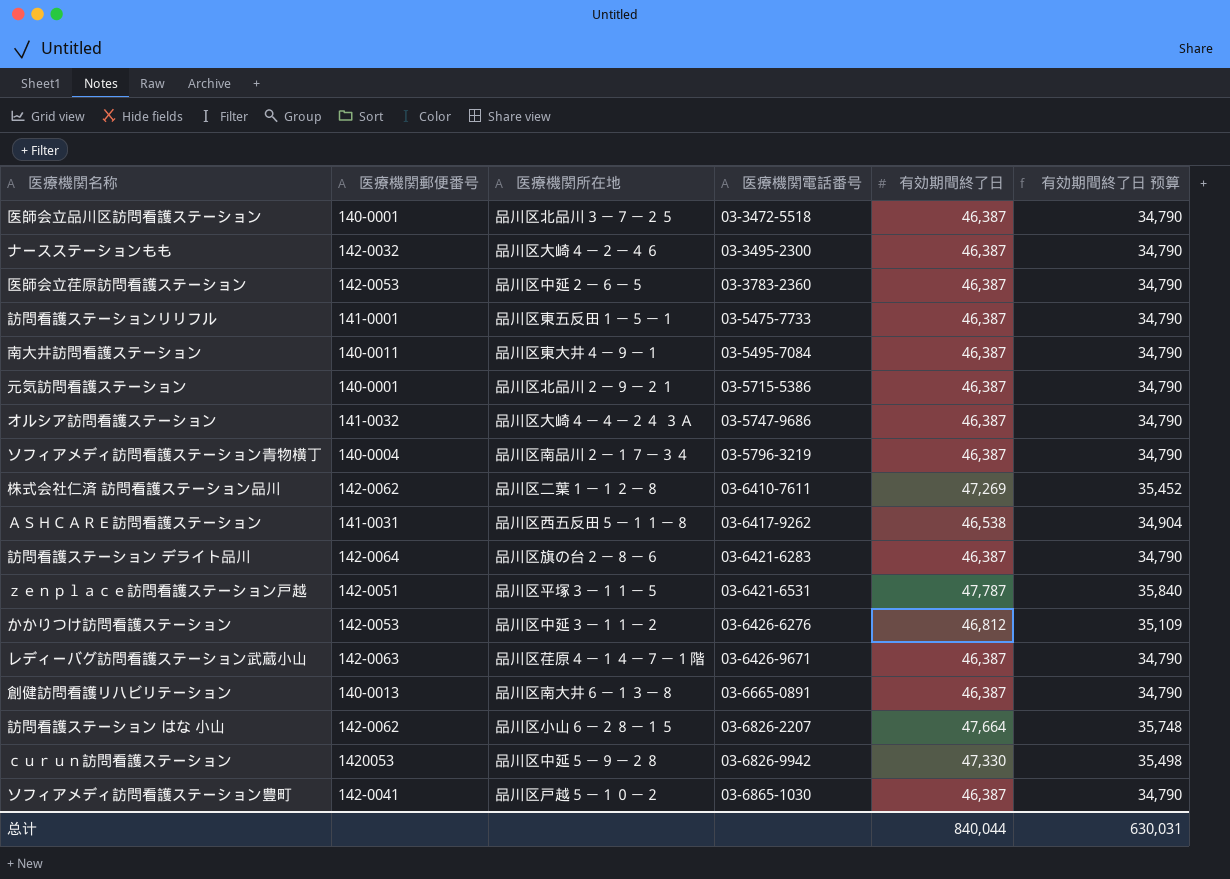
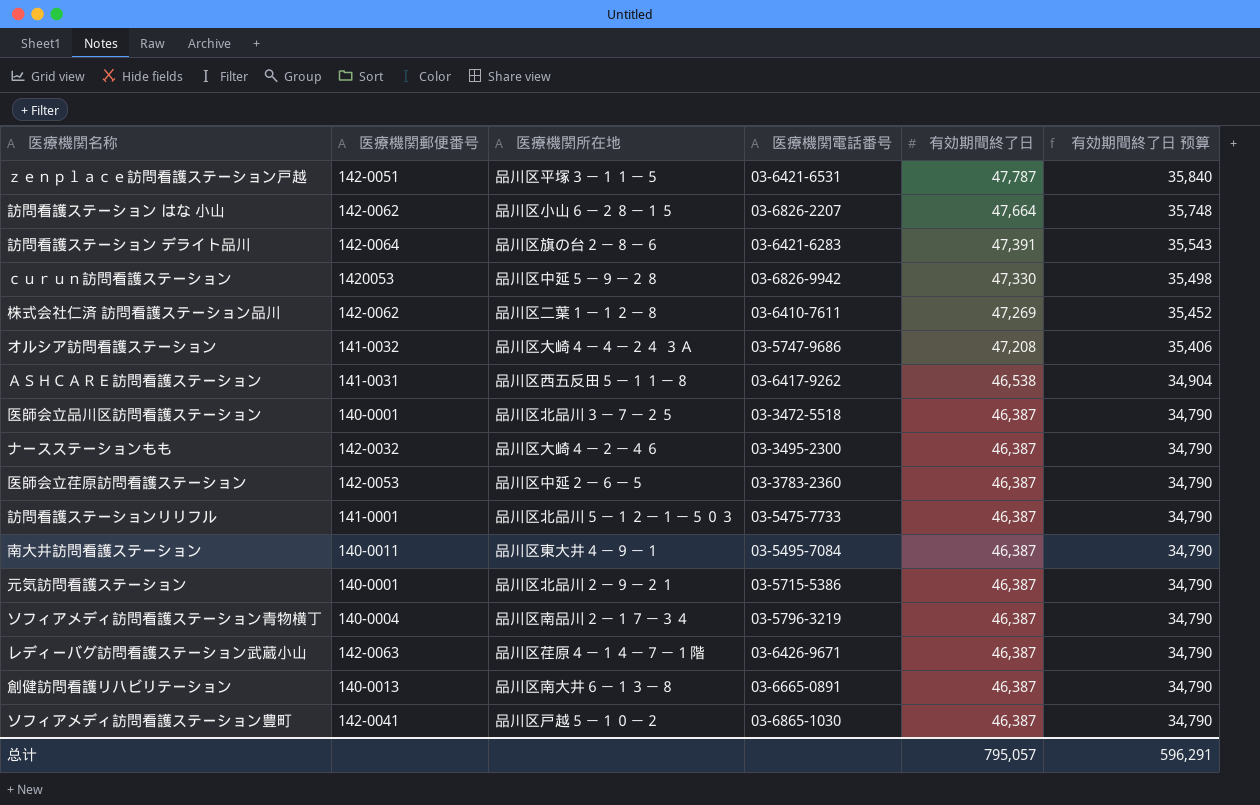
row order: 医療機関電話番号 ascending -> 有効期間終了日 descending
row かかりつけ訪問看護ステーション: 142-0053 | 品川区中延３－１１－２ | 03-6426-6276 | 46,812 | 35,109 -> none
訪問看護ステーション デライト品川 | 有効期間終了日: 46,387 -> 47,391
訪問看護ステーション デライト品川 | 有効期間終了日 预算: 34,790 -> 35,543
オルシア訪問看護ステーション | 有効期間終了日: 46,387 -> 47,208
オルシア訪問看護ステーション | 有効期間終了日 预算: 34,790 -> 35,406
訪問看護ステーションリリフル | 医療機関所在地: 品川区東五反田１－５－１ -> 品川区北品川５－１２－１－５０３
总计 | 有効期間終了日: 840,044 -> 795,057
总计 | 有効期間終了日 预算: 630,031 -> 596,291

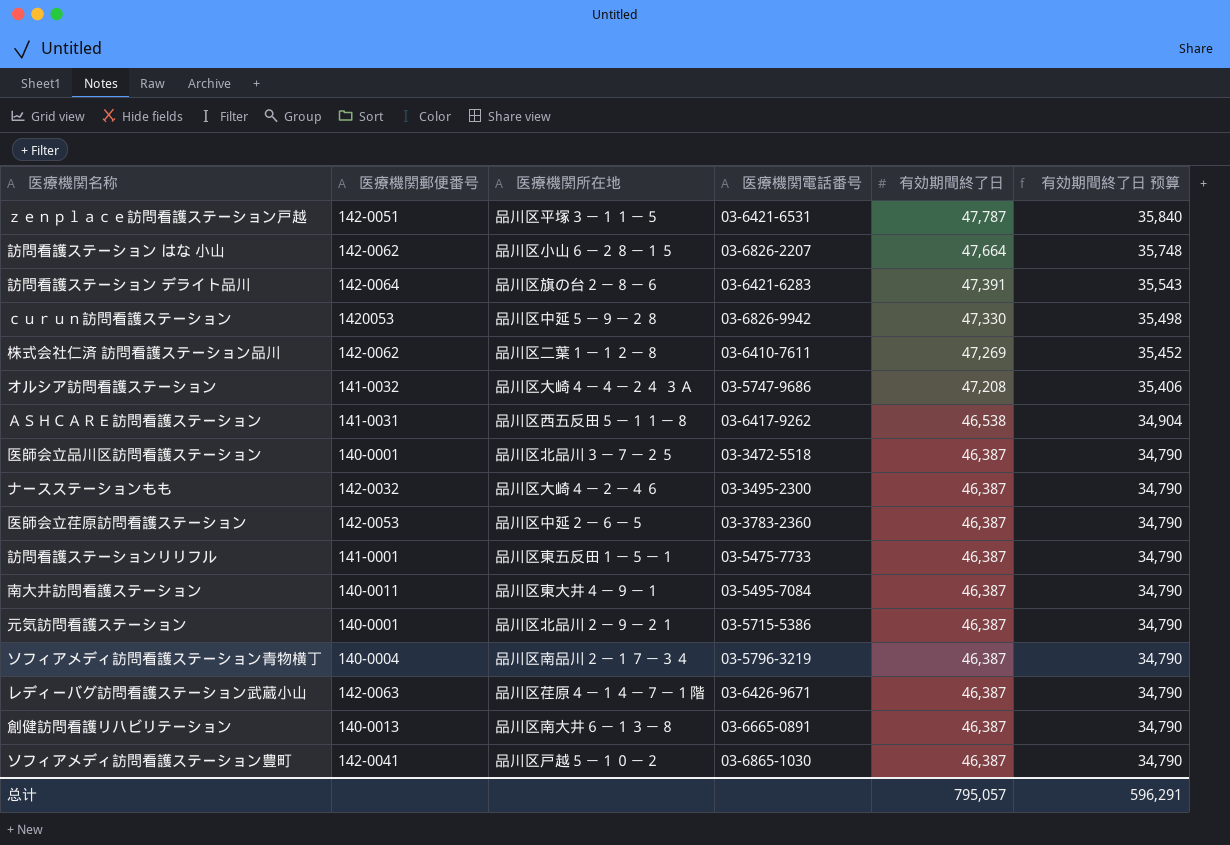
訪問看護ステーションリリフル | 医療機関所在地: 品川区北品川５－１２－１－５０３ -> 品川区東五反田１－５－１

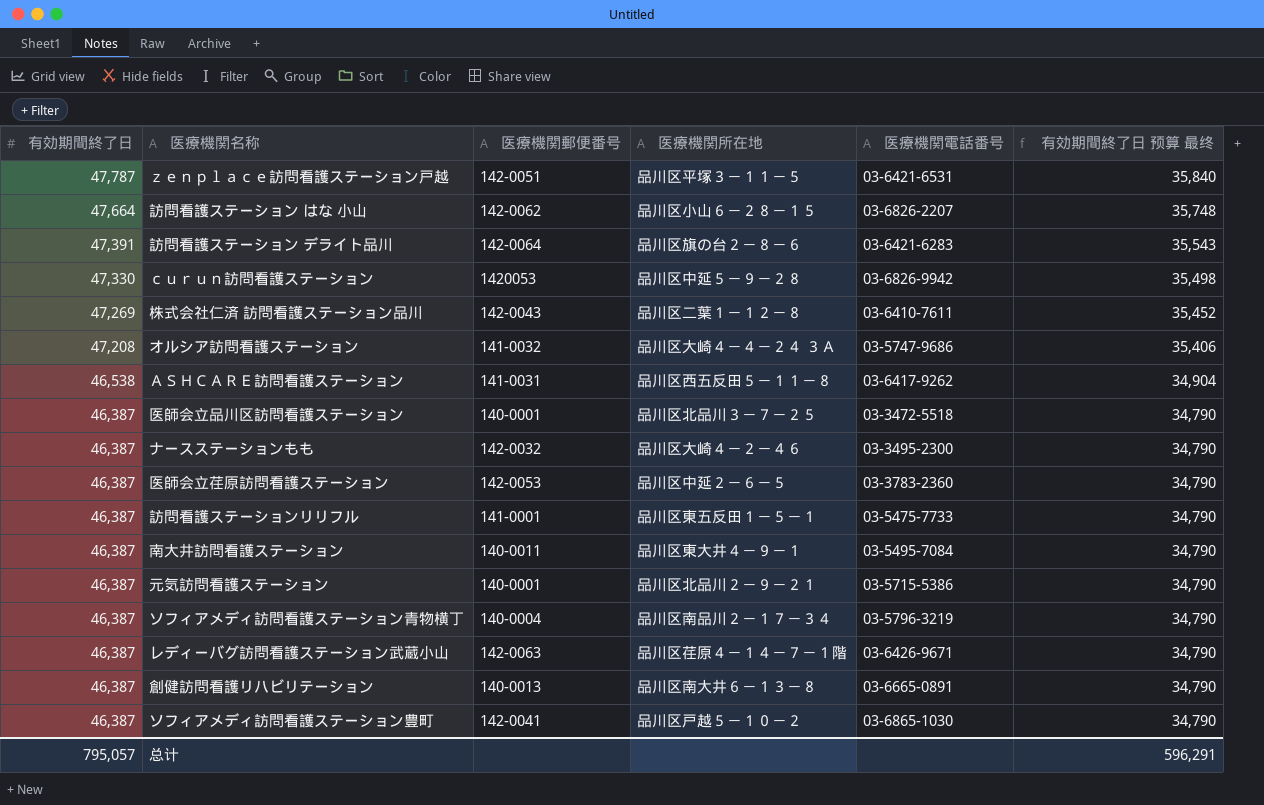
column 有効期間終了日 | position: 5 -> 1
column name: 有効期間終了日 预算 -> 有効期間終了日 预算 最终
株式会社仁済 訪問看護ステーション品川 | 医療機関郵便番号: 142-0062 -> 142-0043

